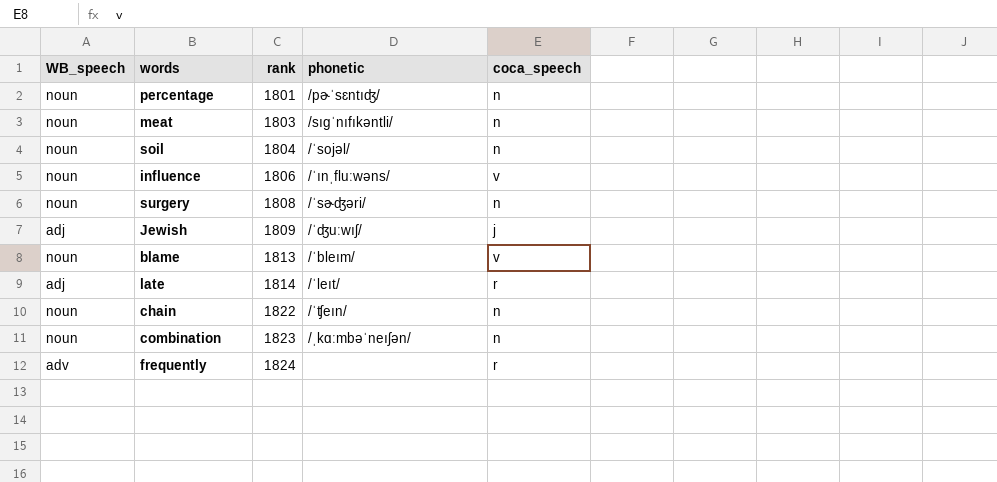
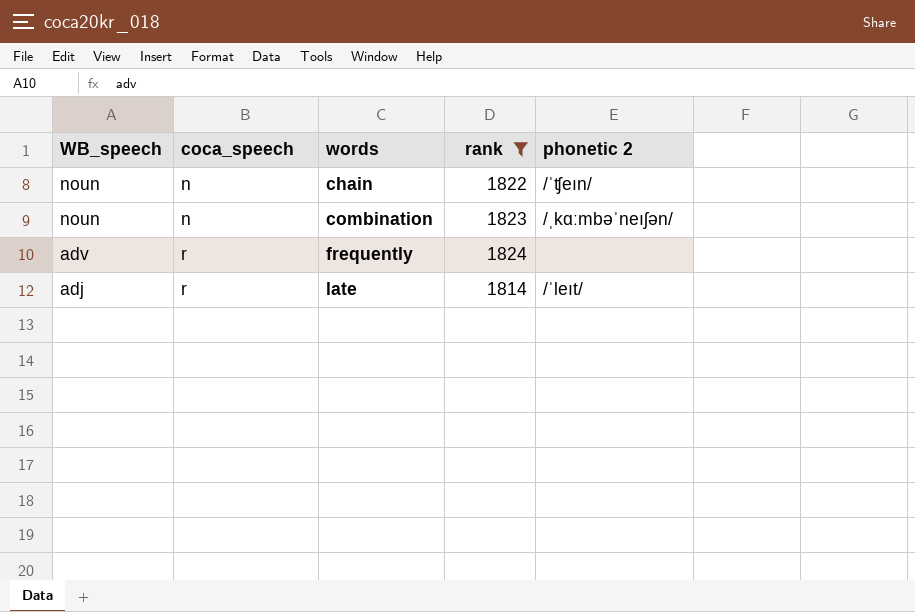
filter: none -> rank >= 1814
row order: rank ascending -> WB_speech descending
column coca_speech | position: 5 -> 2
column name: phonetic -> phonetic 2

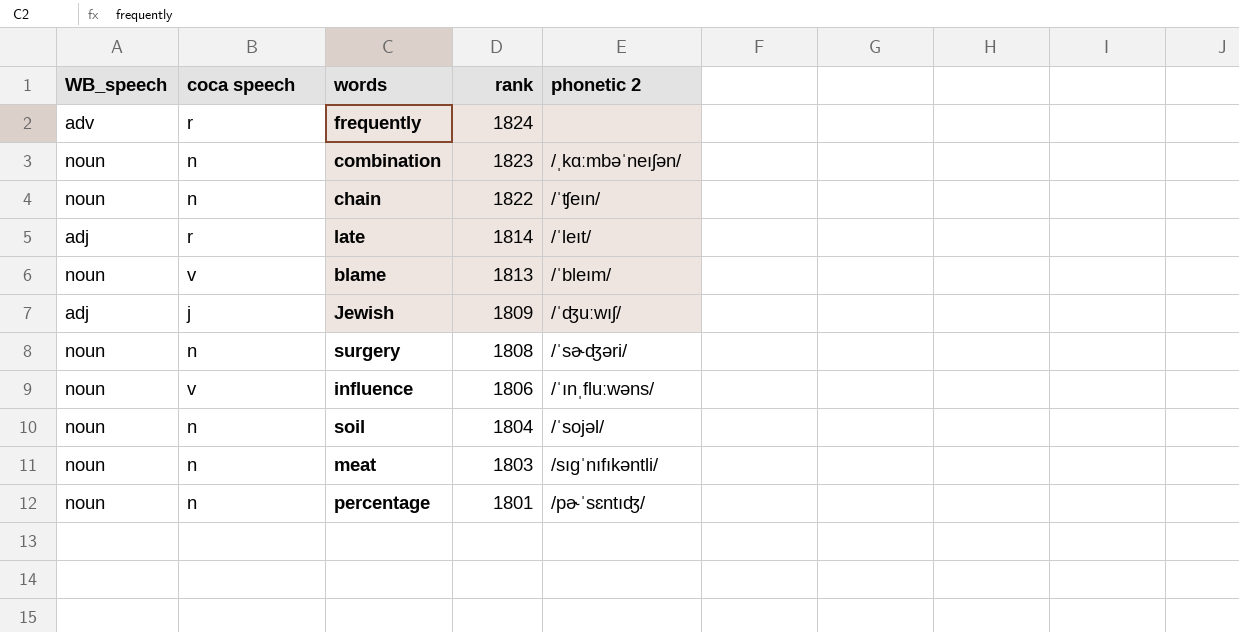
filter: rank >= 1814 -> none
row order: WB_speech descending -> rank descending
column name: coca_speech -> coca speech

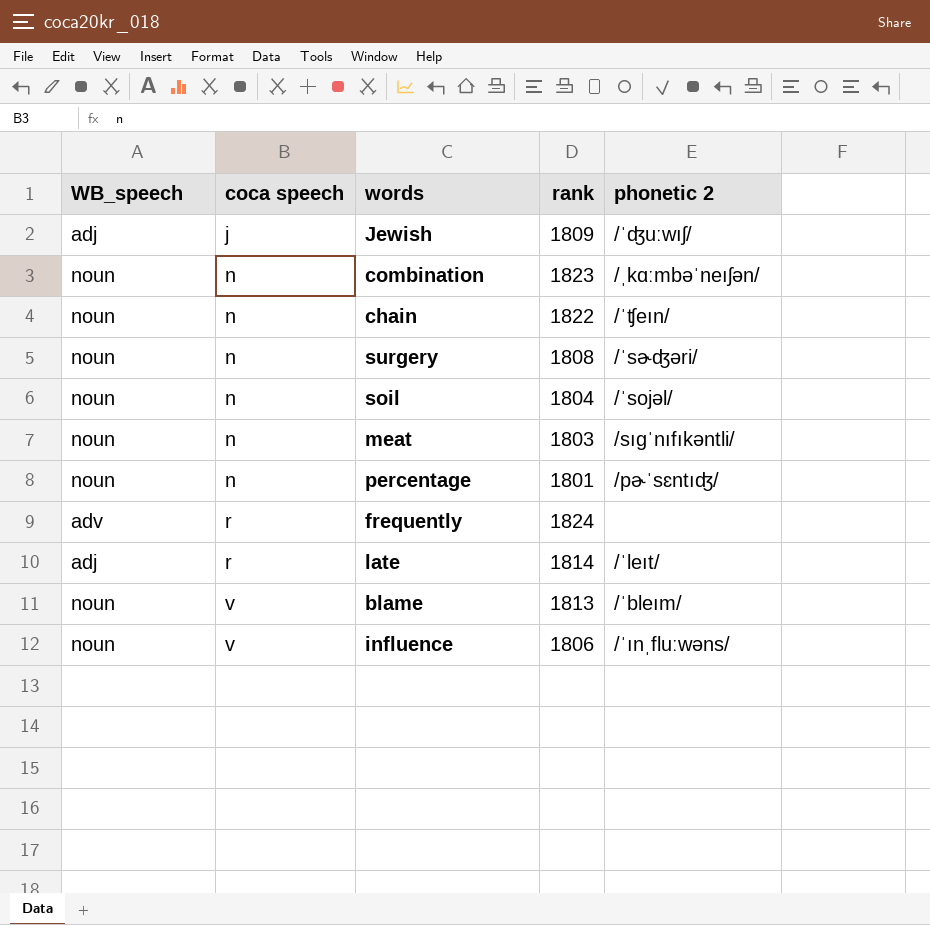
row order: rank descending -> coca speech ascending

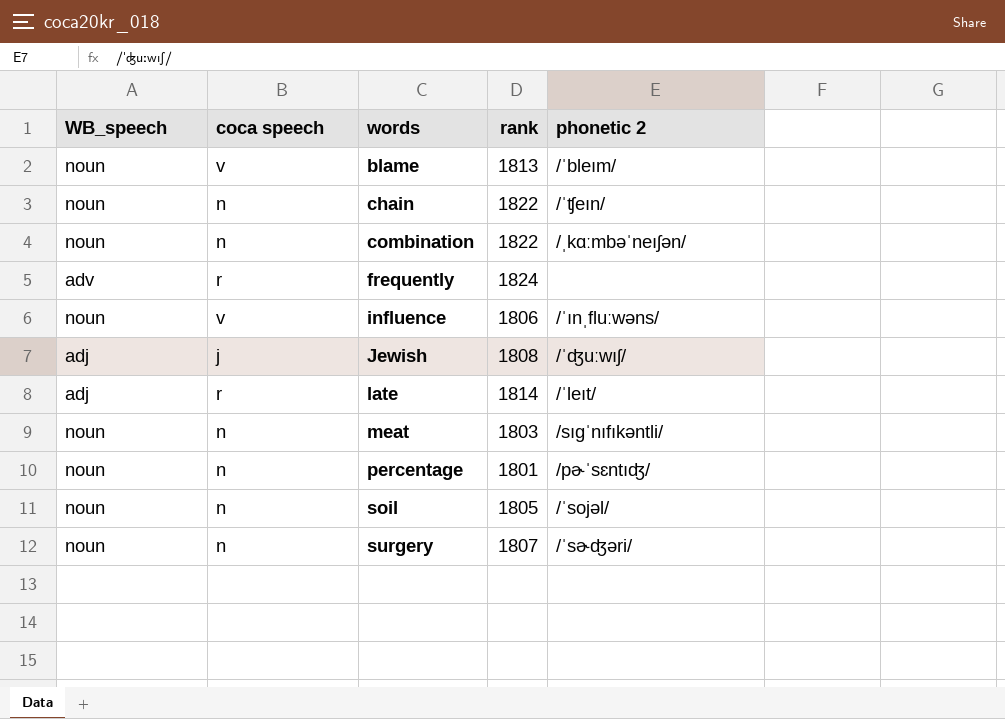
row order: coca speech ascending -> words ascending
combination | rank: 1823 -> 1822
Jewish | rank: 1809 -> 1808
soil | rank: 1804 -> 1805
surgery | rank: 1808 -> 1807

